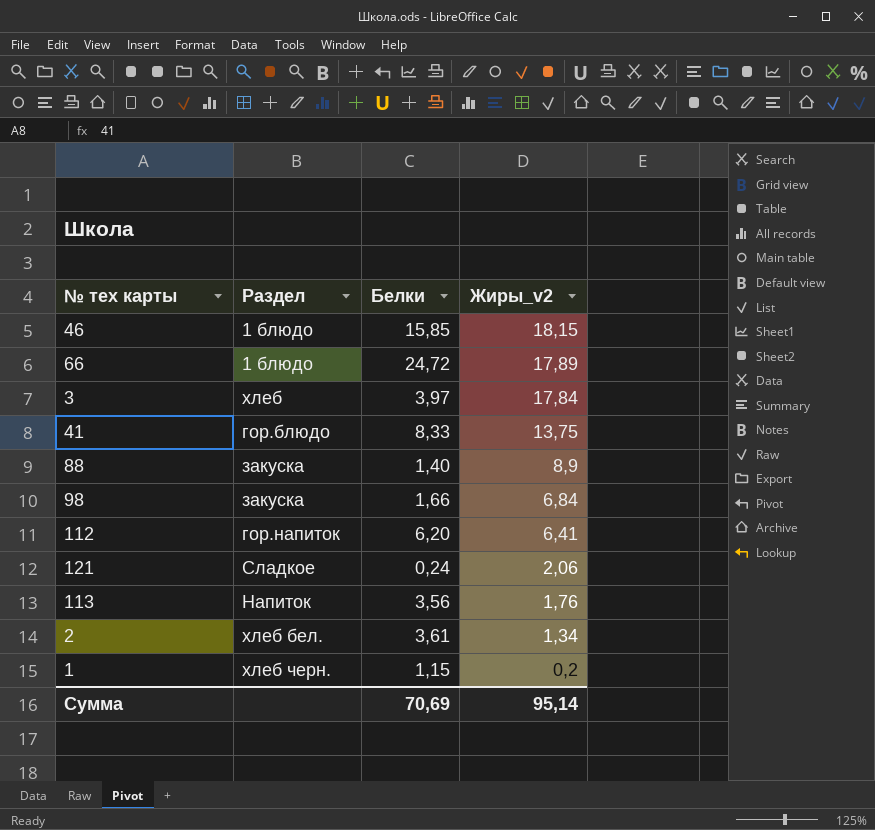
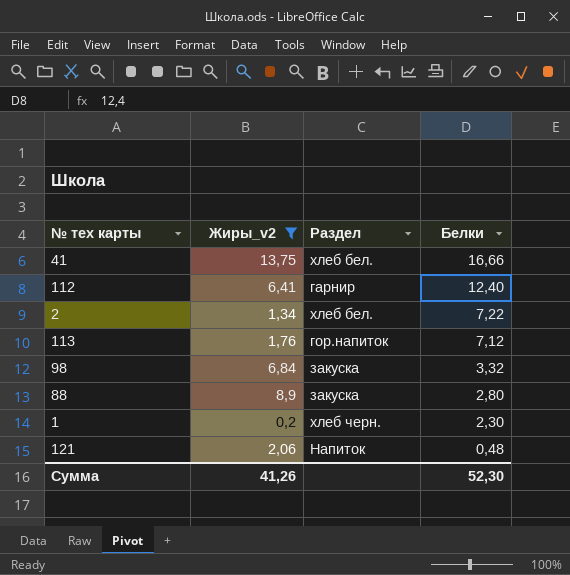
filter: none -> Жиры_v2 <= 13,75
row order: Жиры_v2 descending -> Белки descending
column Жиры_v2 | position: 4 -> 2
41 | Раздел: гор.блюдо -> хлеб бел.
41 | Белки: 8,33 -> 16,66
112 | Раздел: гор.напиток -> гарнир
112 | Белки: 6,20 -> 12,40
2 | Белки: 3,61 -> 7,22
113 | Раздел: Напиток -> гор.напиток
113 | Белки: 3,56 -> 7,12
98 | Белки: 1,66 -> 3,32
88 | Белки: 1,40 -> 2,80
1 | Белки: 1,15 -> 2,30
121 | Раздел: Сладкое -> Напиток
121 | Белки: 0,24 -> 0,48
Сумма | Жиры_v2: 95,14 -> 41,26
Сумма | Белки: 70,69 -> 52,30

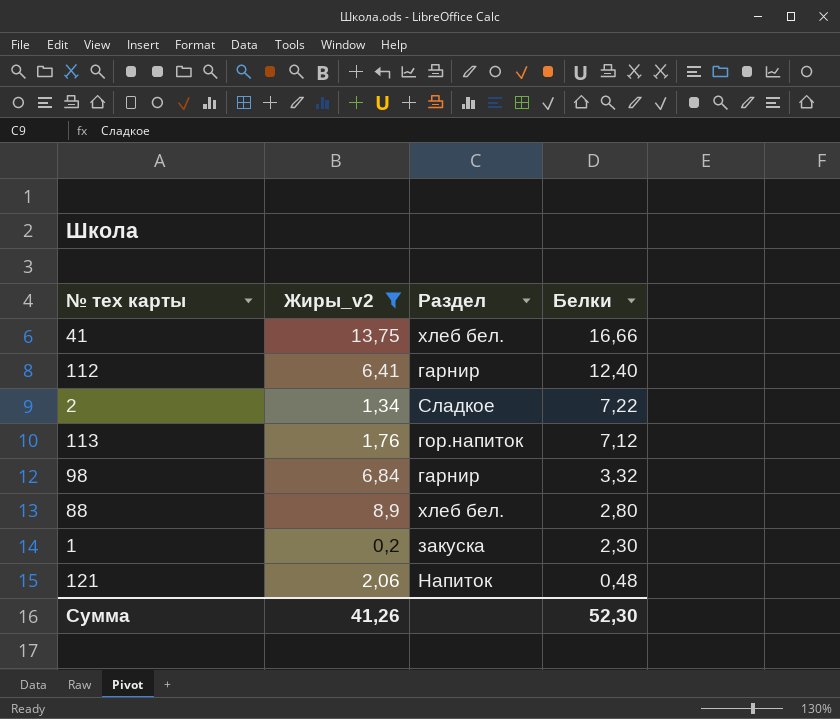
2 | Раздел: хлеб бел. -> Сладкое
98 | Раздел: закуска -> гарнир
88 | Раздел: закуска -> хлеб бел.
1 | Раздел: хлеб черн. -> закуска

